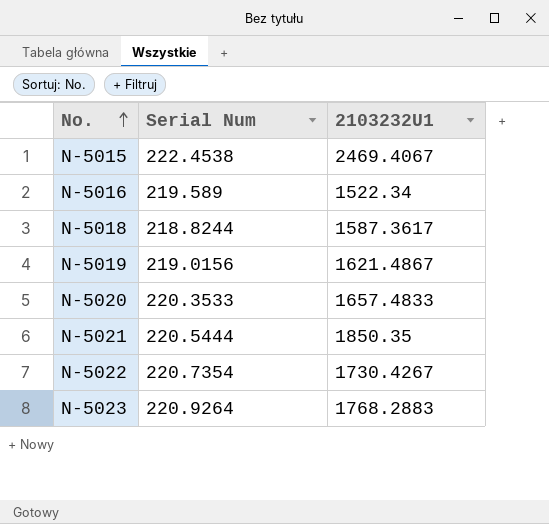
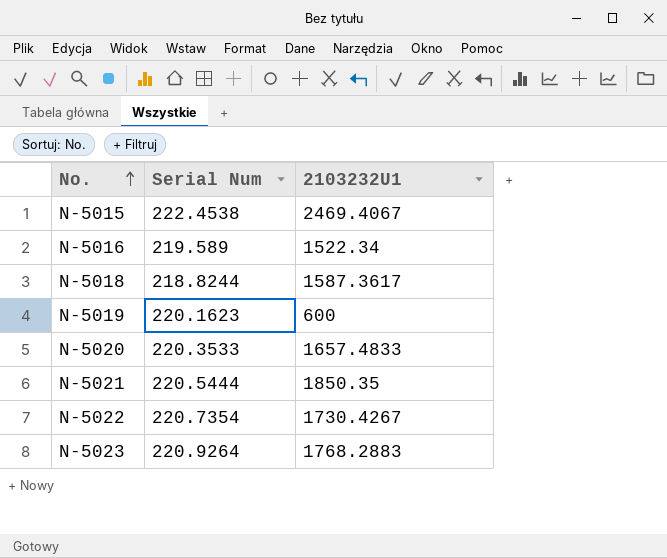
N-5019 | Serial Num: 219.0156 -> 220.1623
N-5019 | 2103232U1: 1621.4867 -> 600

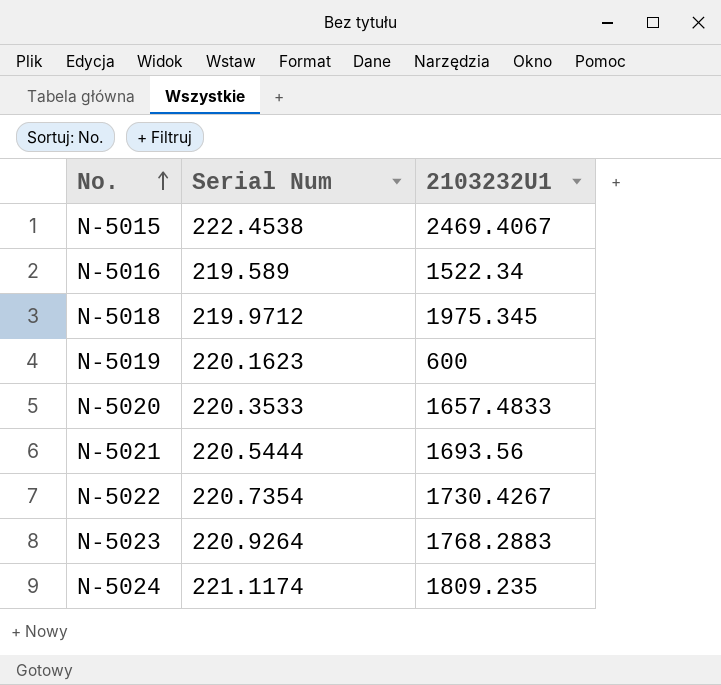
N-5018 | Serial Num: 218.8244 -> 219.9712
N-5018 | 2103232U1: 1587.3617 -> 1975.345
N-5021 | 2103232U1: 1850.35 -> 1693.56
row N-5024: none -> 221.1174 | 1809.235

